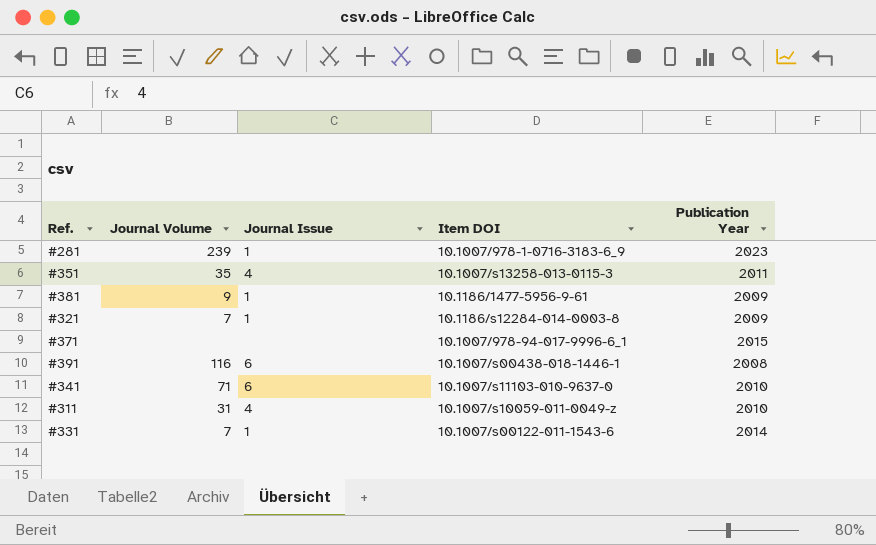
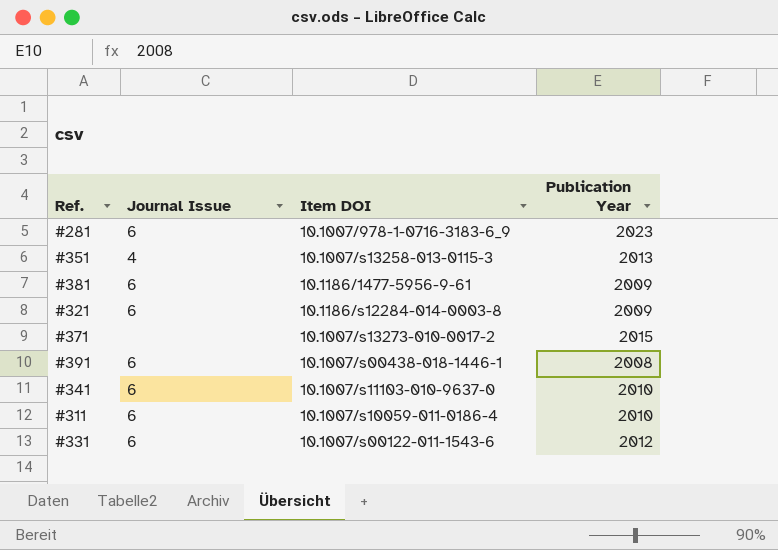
column Journal Volume | position: 2 -> none
#281 | Journal Issue: 1 -> 6
#351 | Publication Year: 2011 -> 2013
#381 | Journal Issue: 1 -> 6
#321 | Journal Issue: 1 -> 6
#371 | Item DOI: 10.1007/978-94-017-9996-6_1 -> 10.1007/s13273-010-0017-2
#311 | Journal Issue: 4 -> 6
#311 | Item DOI: 10.1007/s10059-011-0049-z -> 10.1007/s10059-011-0186-4
#331 | Journal Issue: 1 -> 6
#331 | Publication Year: 2014 -> 2012

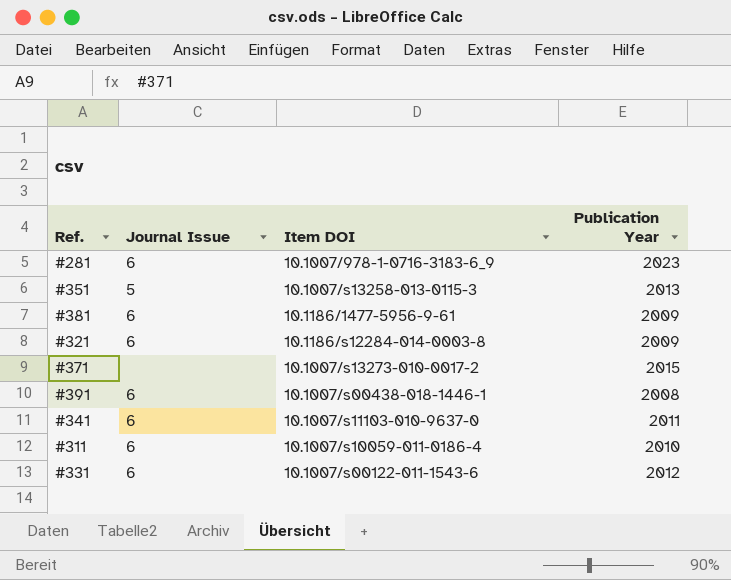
#351 | Journal Issue: 4 -> 5
#341 | Publication Year: 2010 -> 2011

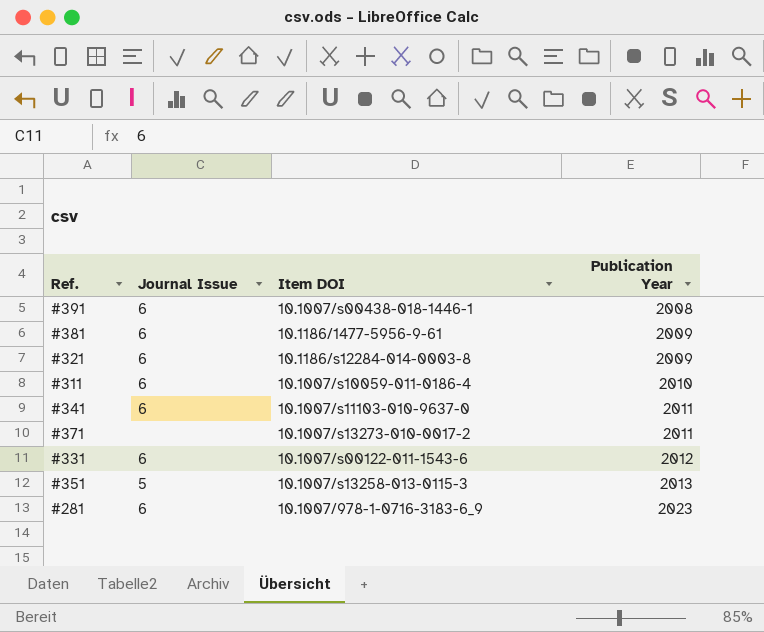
row order: none -> Publication Year ascending
#371 | Publication Year: 2015 -> 2011

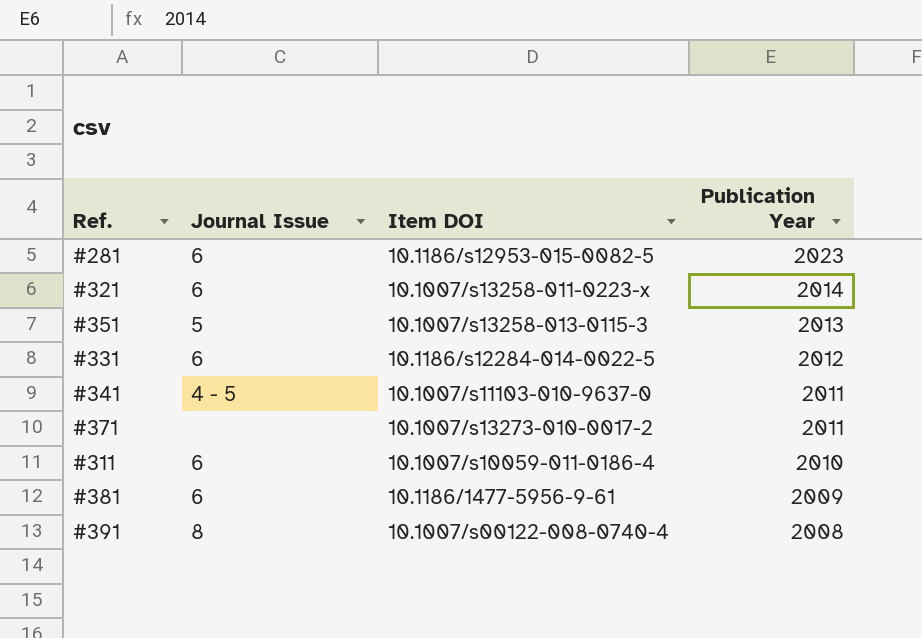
row order: Publication Year ascending -> Publication Year descending
#281 | Item DOI: 10.1007/978-1-0716-3183-6_9 -> 10.1186/s12953-015-0082-5
#321 | Item DOI: 10.1186/s12284-014-0003-8 -> 10.1007/s13258-011-0223-x
#321 | Publication Year: 2009 -> 2014
#331 | Item DOI: 10.1007/s00122-011-1543-6 -> 10.1186/s12284-014-0022-5
#341 | Journal Issue: 6 -> 4 - 5
#391 | Journal Issue: 6 -> 8
#391 | Item DOI: 10.1007/s00438-018-1446-1 -> 10.1007/s00122-008-0740-4

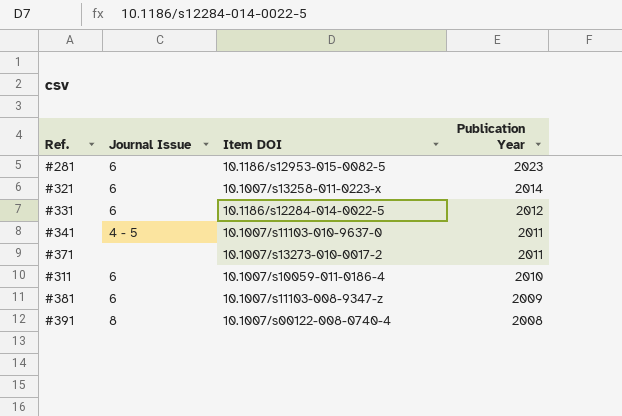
row #351: 5 | 10.1007/s13258-013-0115-3 | 2013 -> none
#381 | Item DOI: 10.1186/1477-5956-9-61 -> 10.1007/s11103-008-9347-z

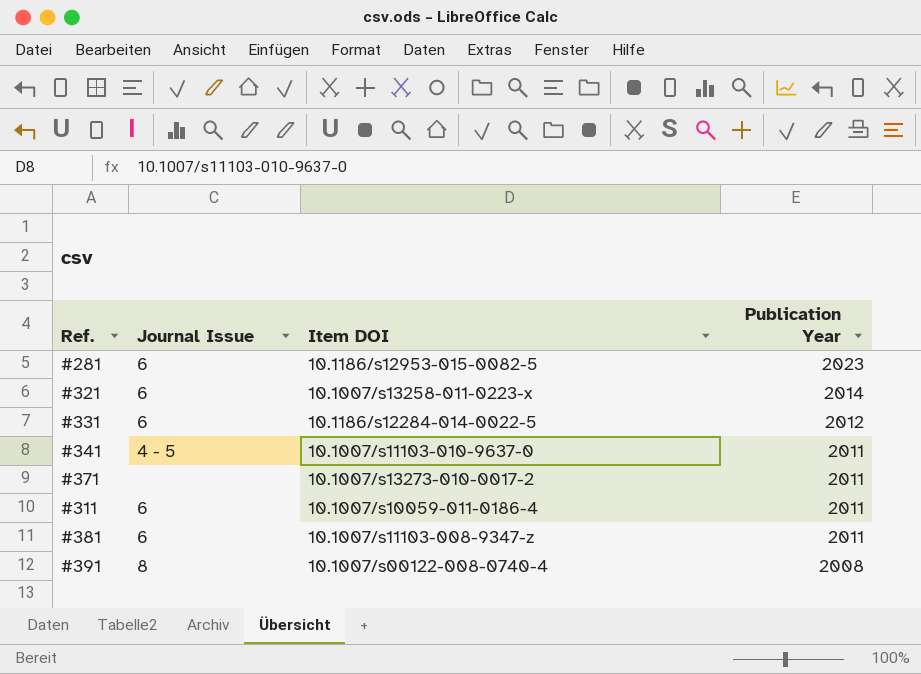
#311 | Publication Year: 2010 -> 2011
#381 | Publication Year: 2009 -> 2011

